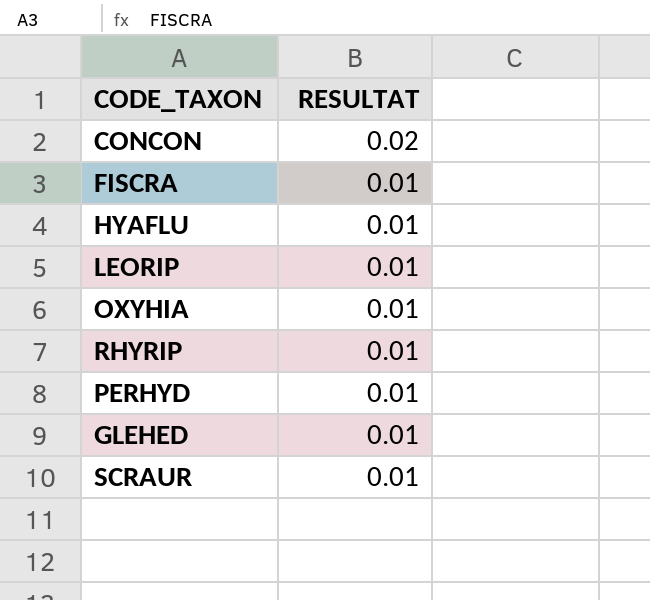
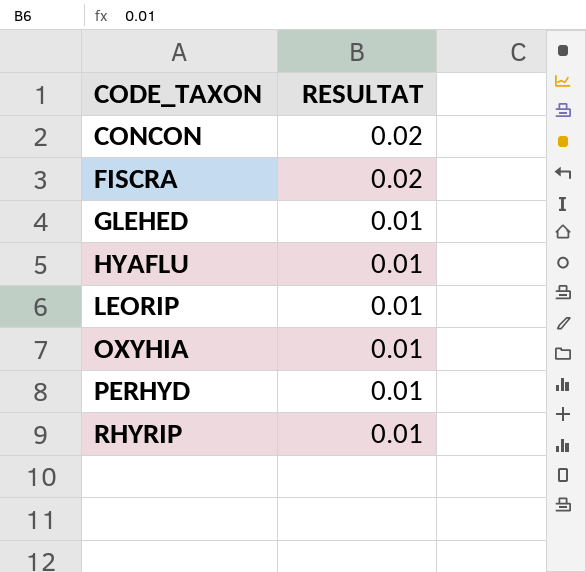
row order: RESULTAT descending -> CODE_TAXON ascending
row SCRAUR: 0.01 -> none
FISCRA | RESULTAT: 0.01 -> 0.02

